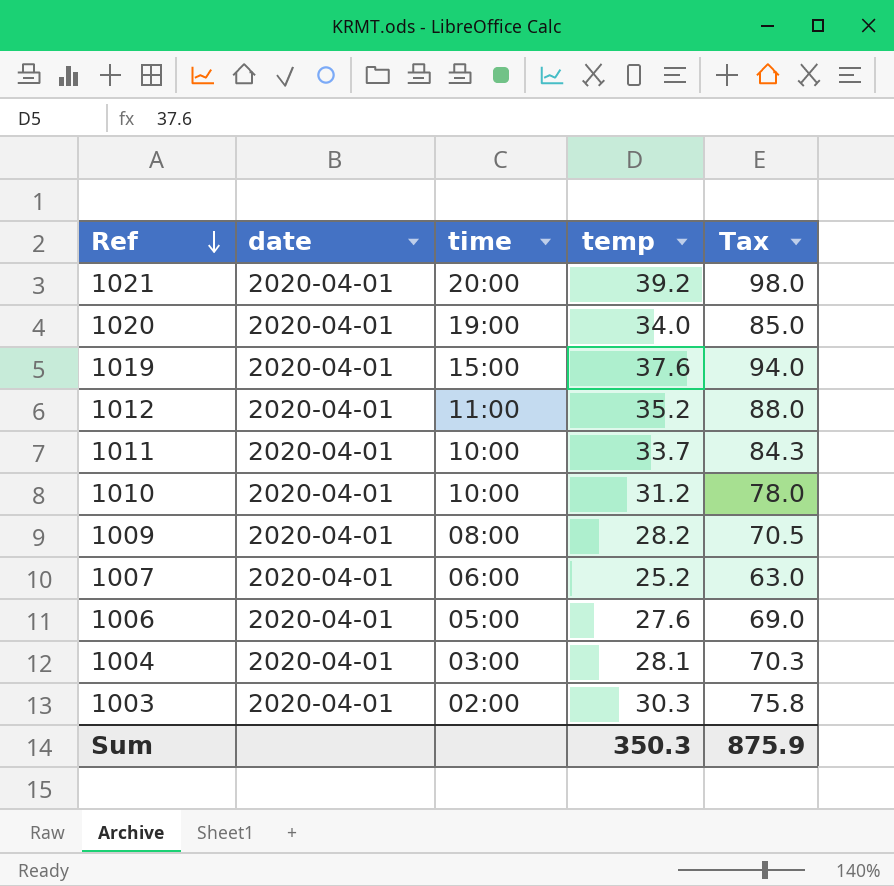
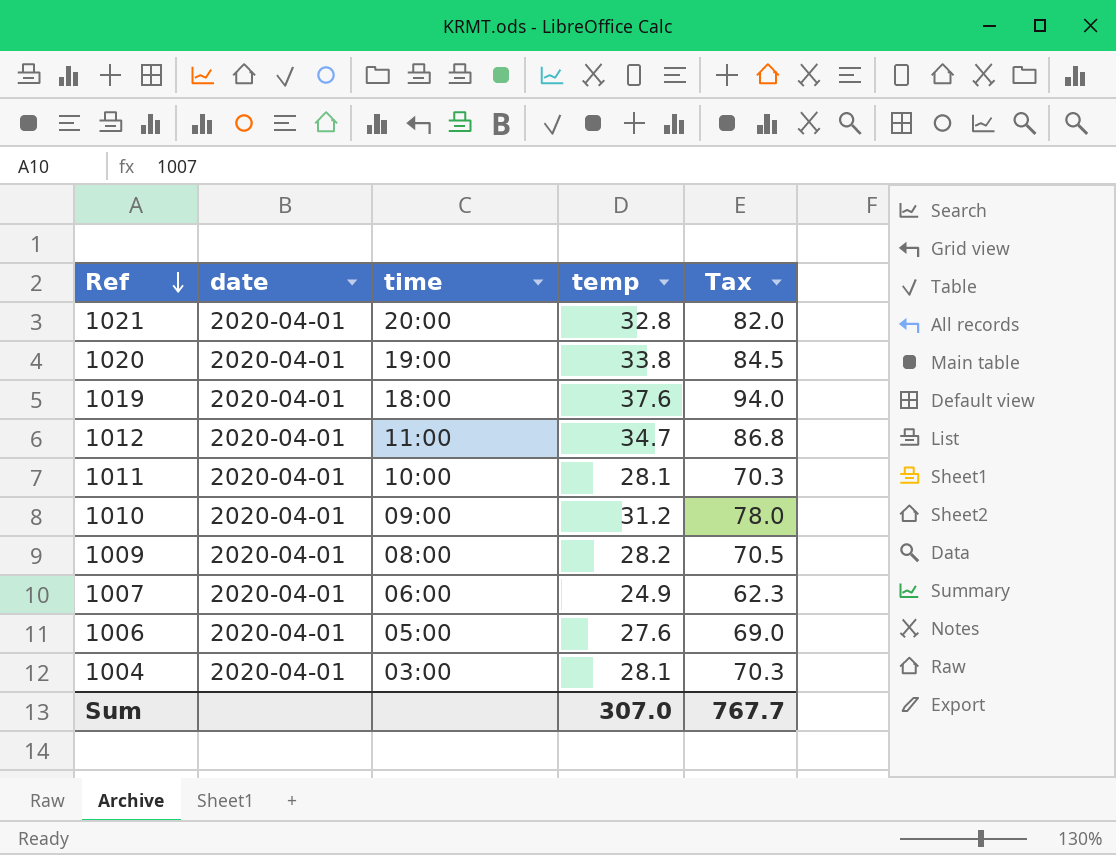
row 1003: 2020-04-01 | 02:00 | 30.3 | 75.8 -> none
1021 | temp: 39.2 -> 32.8
1021 | Tax: 98.0 -> 82.0
1020 | temp: 34.0 -> 33.8
1020 | Tax: 85.0 -> 84.5
1019 | time: 15:00 -> 18:00
1012 | temp: 35.2 -> 34.7
1012 | Tax: 88.0 -> 86.8
1011 | temp: 33.7 -> 28.1
1011 | Tax: 84.3 -> 70.3
1010 | time: 10:00 -> 09:00
1007 | temp: 25.2 -> 24.9
1007 | Tax: 63.0 -> 62.3
Sum | temp: 350.3 -> 307.0
Sum | Tax: 875.9 -> 767.7

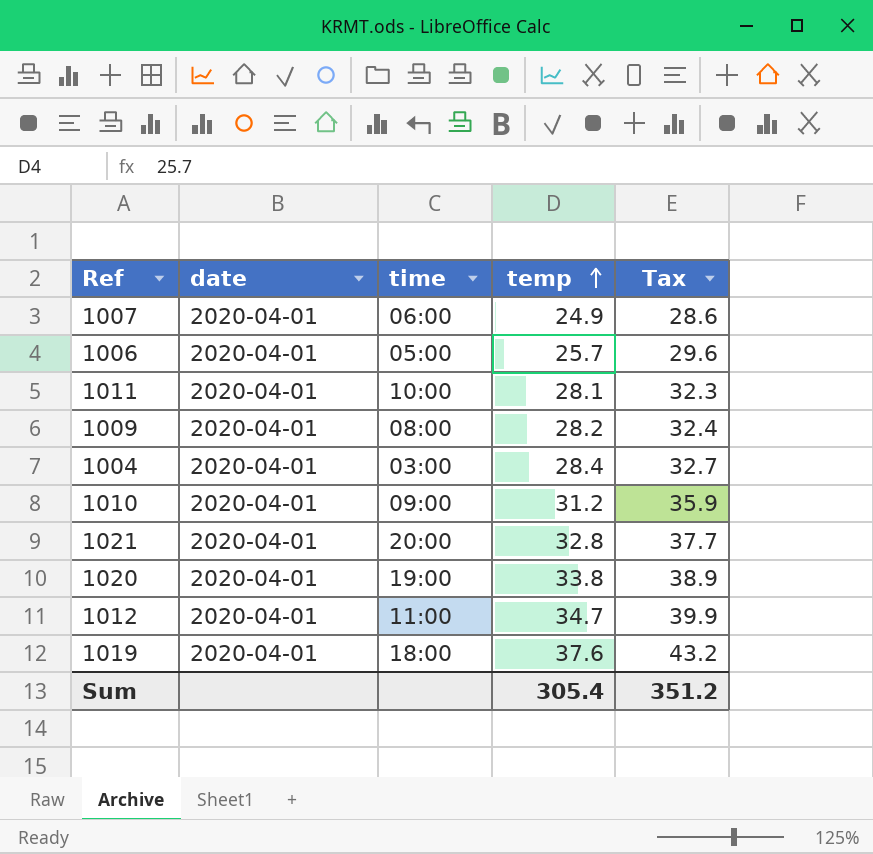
row order: Ref descending -> temp ascending
column Tax | formula: [temp] * 2.5 -> [temp] * 1.15
1006 | temp: 27.6 -> 25.7
1004 | temp: 28.1 -> 28.4
Sum | temp: 307.0 -> 305.4
Sum | Tax: 767.7 -> 351.2

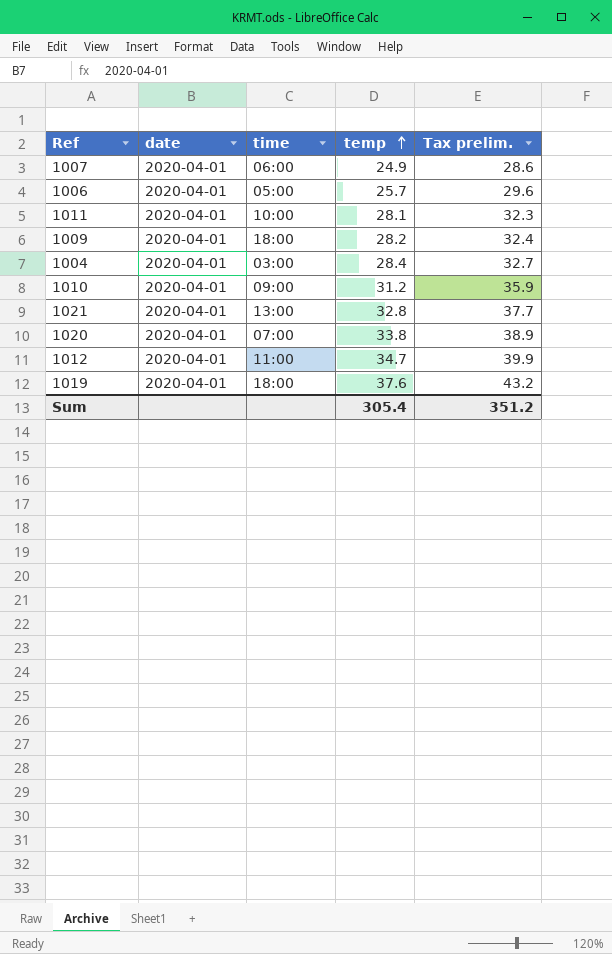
column name: Tax -> Tax prelim.
1009 | time: 08:00 -> 18:00
1021 | time: 20:00 -> 13:00
1020 | time: 19:00 -> 07:00

